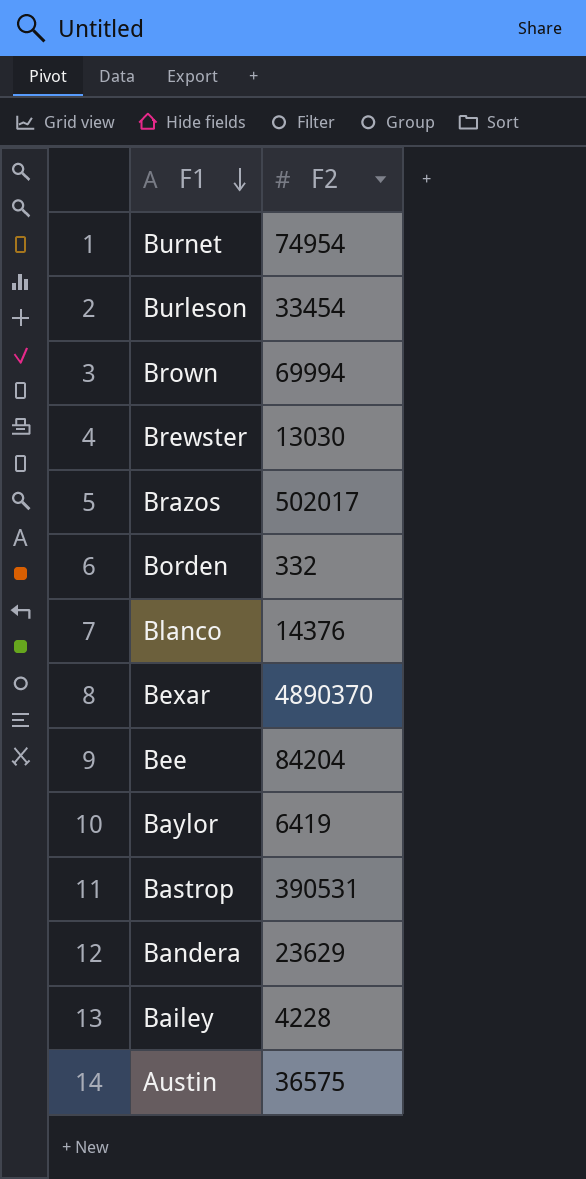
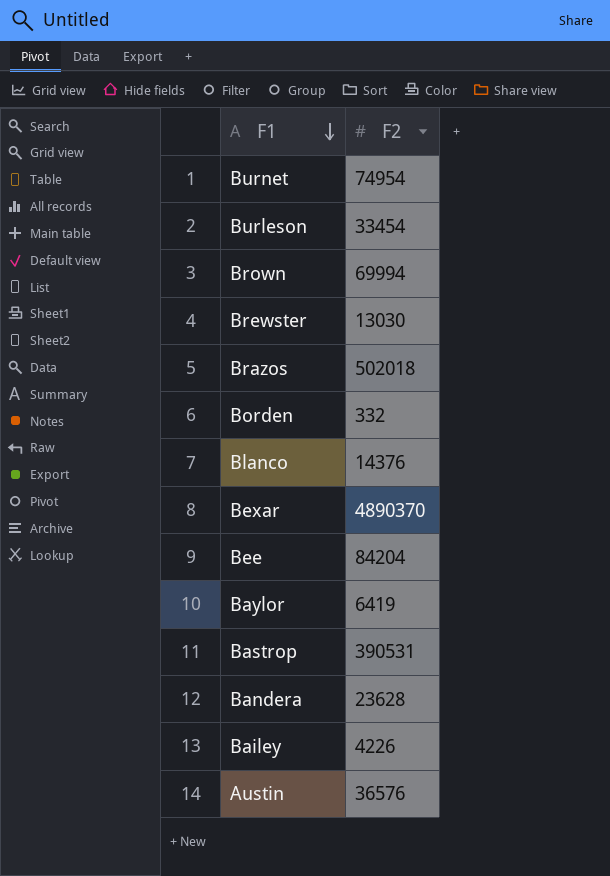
Brazos | F2: 502017 -> 502018
Bandera | F2: 23629 -> 23628
Bailey | F2: 4228 -> 4226
Austin | F2: 36575 -> 36576

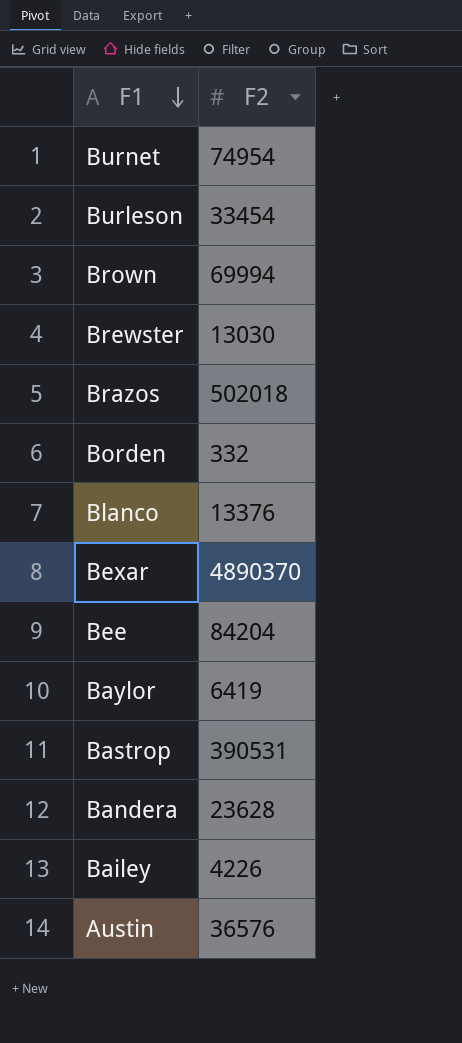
Blanco | F2: 14376 -> 13376

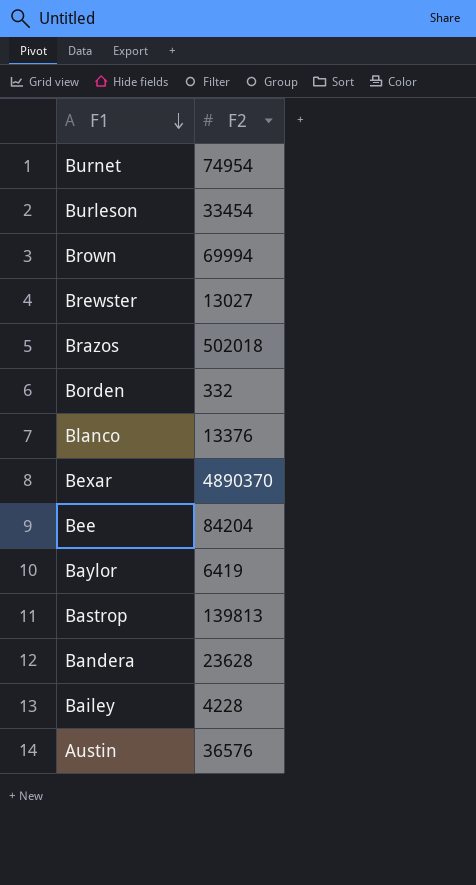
Brewster | F2: 13030 -> 13027
Bastrop | F2: 390531 -> 139813
Bailey | F2: 4226 -> 4228

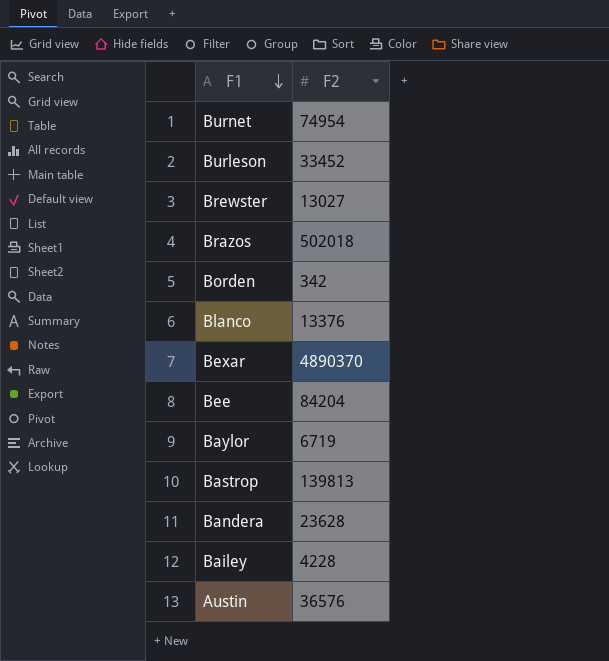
row Brown: 69994 -> none
Burleson | F2: 33454 -> 33452
Borden | F2: 332 -> 342
Baylor | F2: 6419 -> 6719

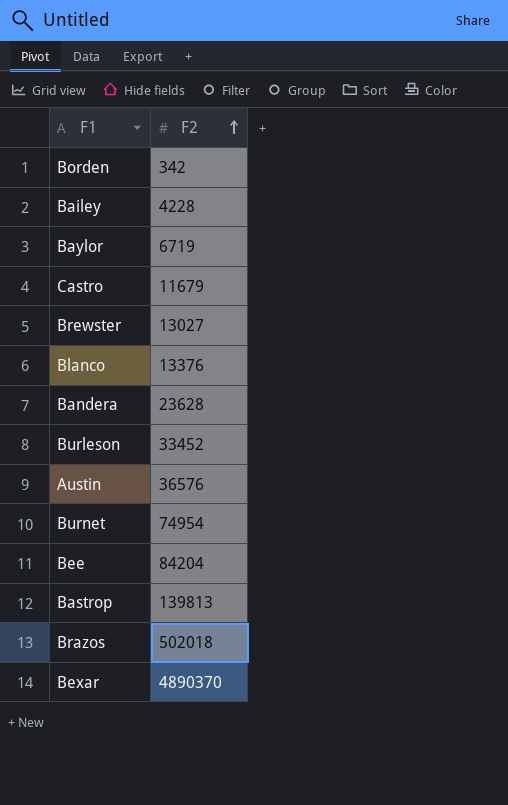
row order: F1 descending -> F2 ascending
row Castro: none -> 11679

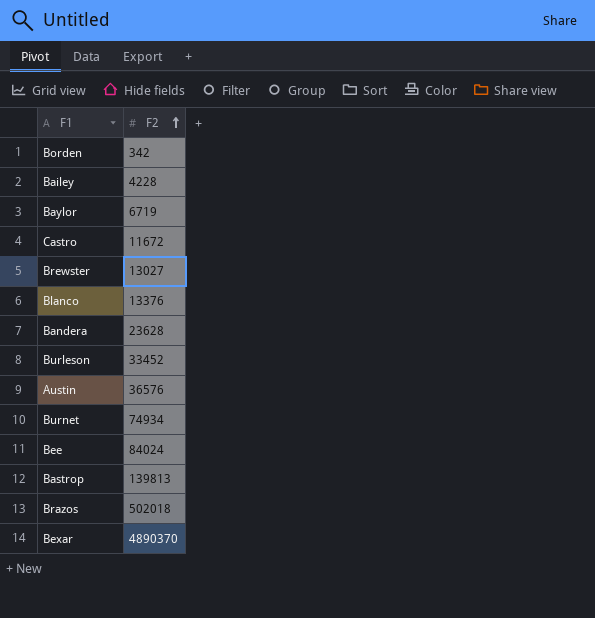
Castro | F2: 11679 -> 11672
Burnet | F2: 74954 -> 74934
Bee | F2: 84204 -> 84024

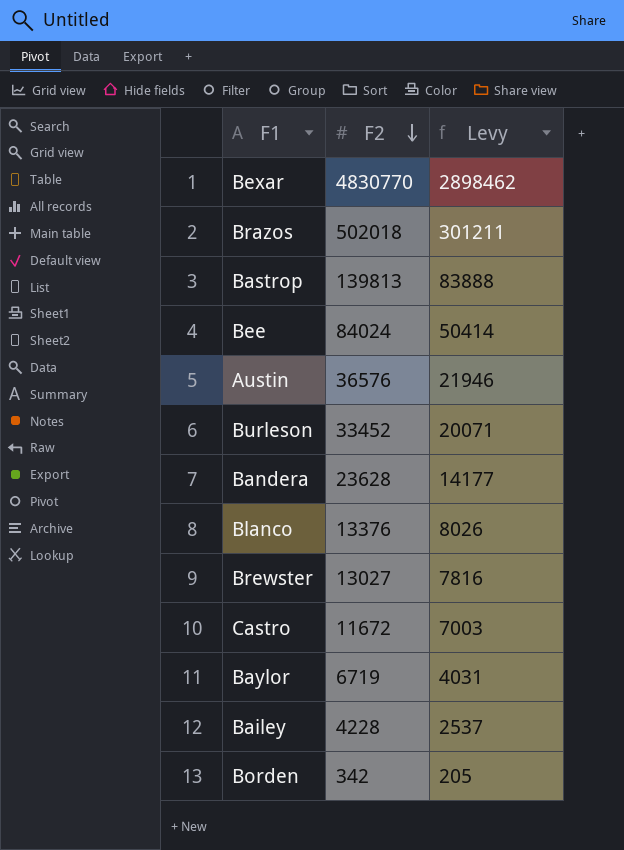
row order: F2 ascending -> F2 descending
column Levy | formula: none -> [F2] * 0.6
row Burnet: 74934 -> none
Bexar | F2: 4890370 -> 4830770

